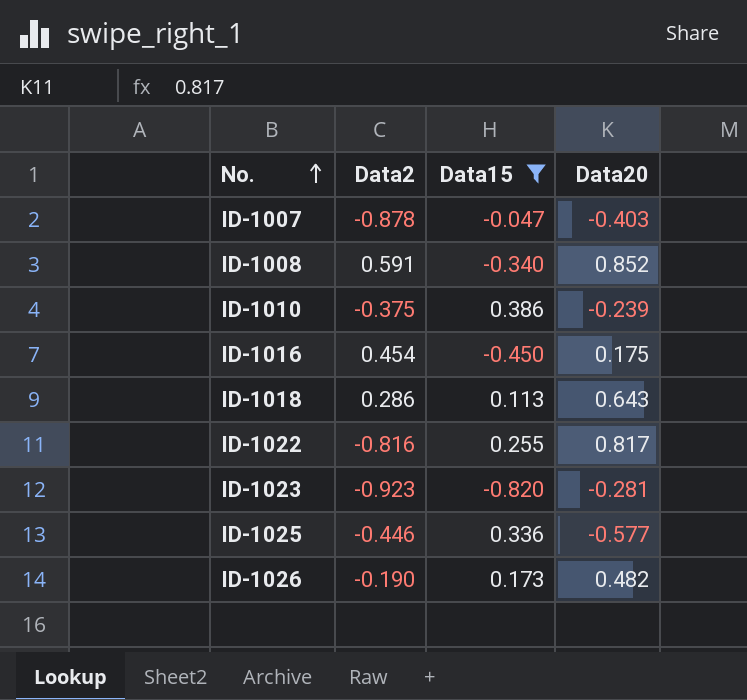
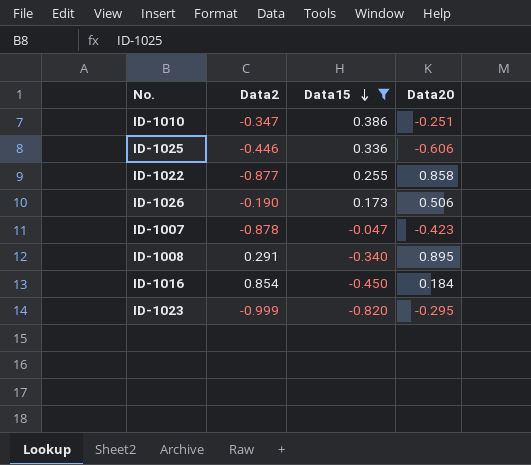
row order: No. ascending -> Data15 descending
row ID-1018: 0.286 | 0.113 | 0.643 -> none
ID-1010 | Data2: -0.375 -> -0.347
ID-1010 | Data20: -0.239 -> -0.251
ID-1025 | Data20: -0.577 -> -0.606
ID-1022 | Data2: -0.816 -> -0.877
ID-1022 | Data20: 0.817 -> 0.858
ID-1026 | Data20: 0.482 -> 0.506
ID-1007 | Data20: -0.403 -> -0.423
ID-1008 | Data2: 0.591 -> 0.291
ID-1008 | Data20: 0.852 -> 0.895
ID-1016 | Data2: 0.454 -> 0.854
ID-1016 | Data20: 0.175 -> 0.184
ID-1023 | Data2: -0.923 -> -0.999
ID-1023 | Data20: -0.281 -> -0.295

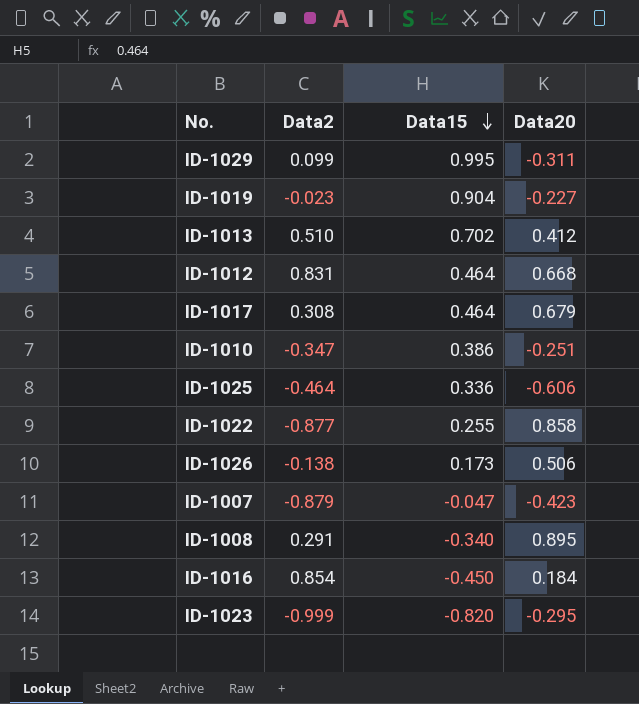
filter: Data15 <= 0.386 -> none
ID-1025 | Data2: -0.446 -> -0.464
ID-1026 | Data2: -0.190 -> -0.138
ID-1007 | Data2: -0.878 -> -0.879

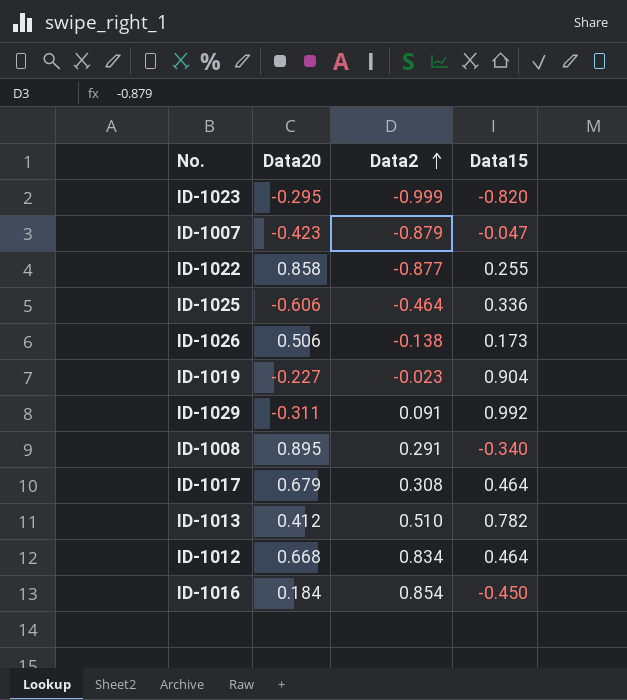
row order: Data15 descending -> Data2 ascending
column Data20 | position: 4 -> 2
row ID-1010: -0.347 | 0.386 | -0.251 -> none
ID-1029 | Data2: 0.099 -> 0.091
ID-1029 | Data15: 0.995 -> 0.992
ID-1013 | Data15: 0.702 -> 0.782
ID-1012 | Data2: 0.831 -> 0.834

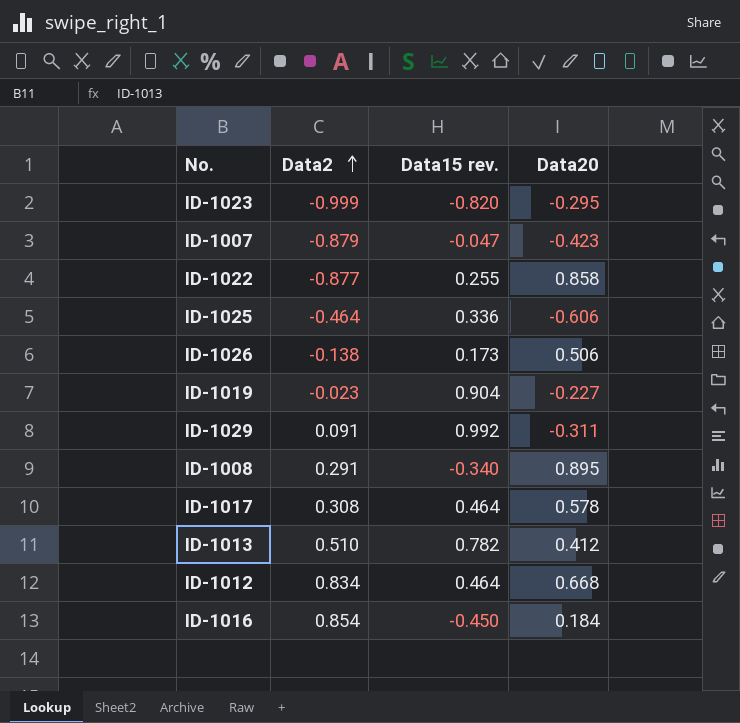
column name: Data15 -> Data15 rev.
column Data20 | position: 2 -> 4
ID-1017 | Data20: 0.679 -> 0.578

